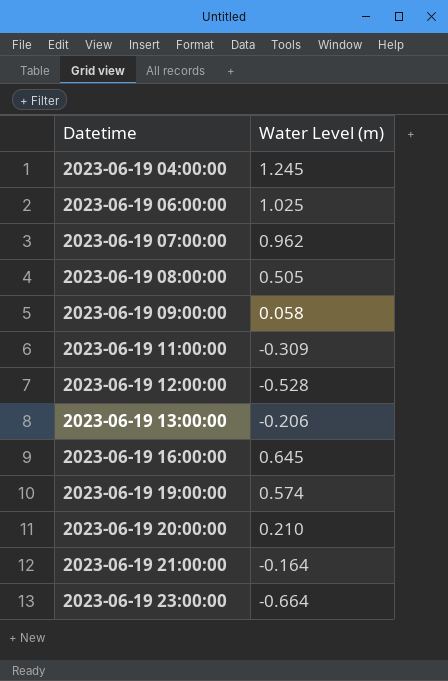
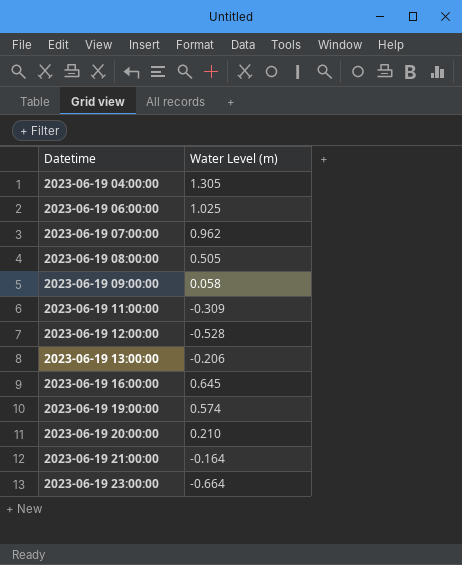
2023-06-19 04:00:00 | Water Level (m): 1.245 -> 1.305

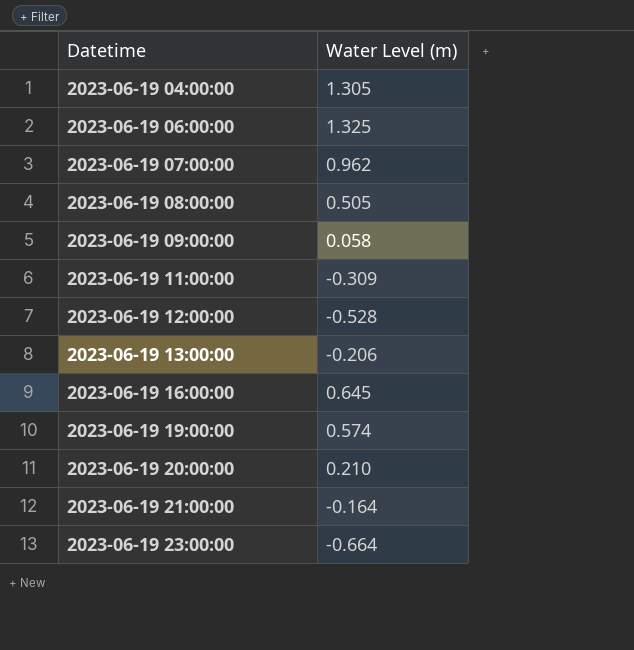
2023-06-19 06:00:00 | Water Level (m): 1.025 -> 1.325

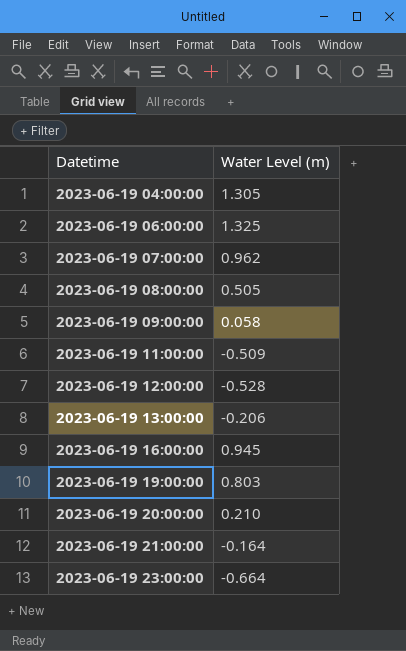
2023-06-19 11:00:00 | Water Level (m): -0.309 -> -0.509
2023-06-19 16:00:00 | Water Level (m): 0.645 -> 0.945
2023-06-19 19:00:00 | Water Level (m): 0.574 -> 0.803

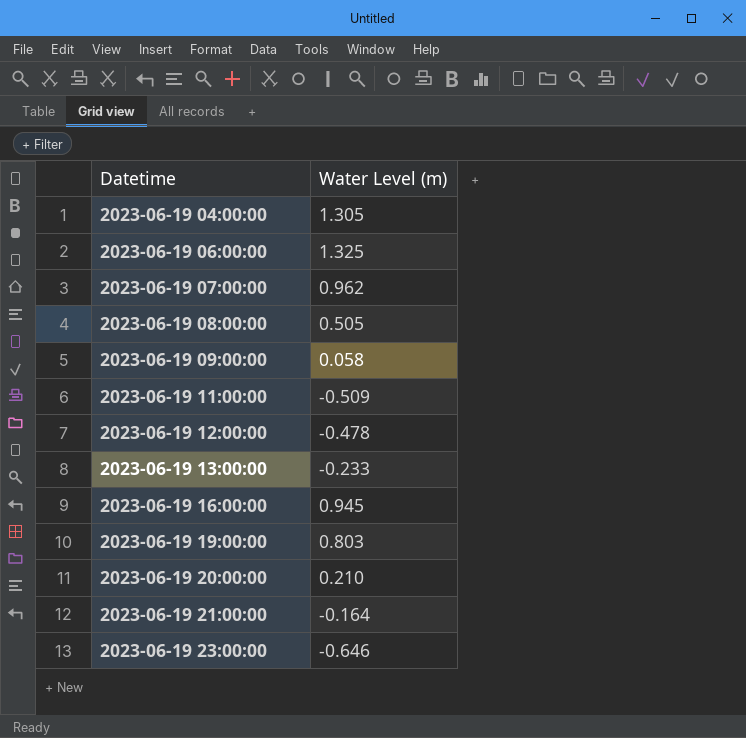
2023-06-19 12:00:00 | Water Level (m): -0.528 -> -0.478
2023-06-19 13:00:00 | Water Level (m): -0.206 -> -0.233
2023-06-19 23:00:00 | Water Level (m): -0.664 -> -0.646

